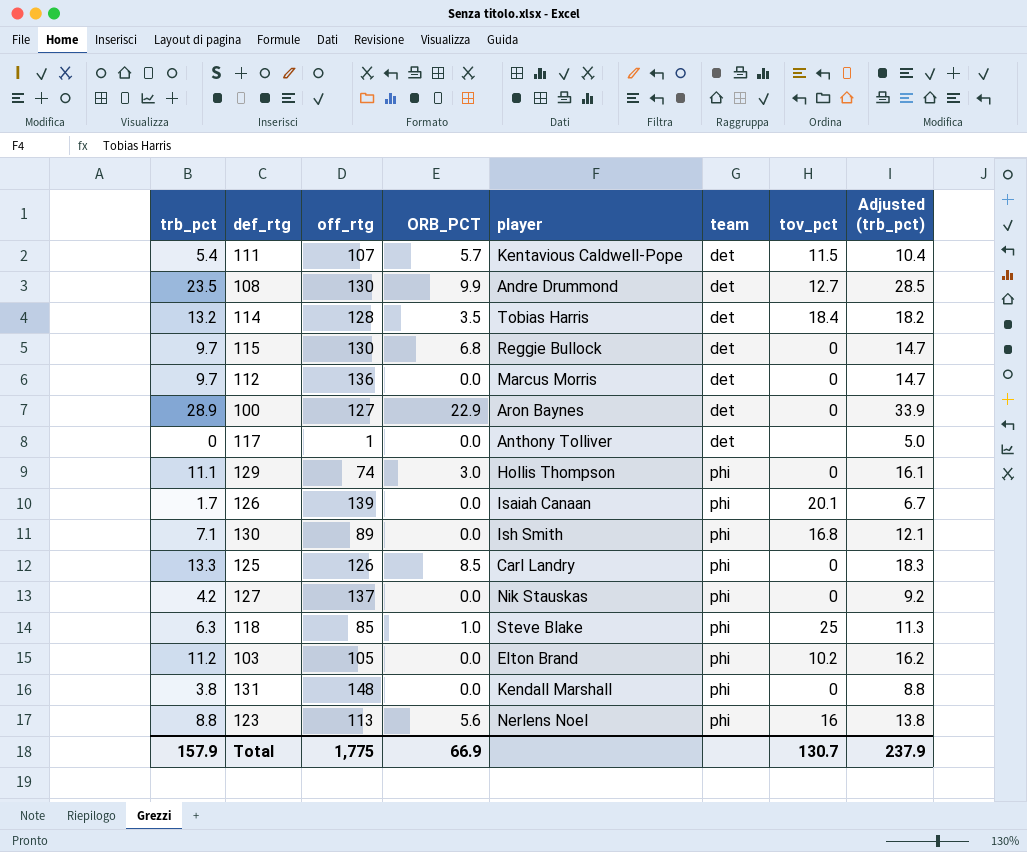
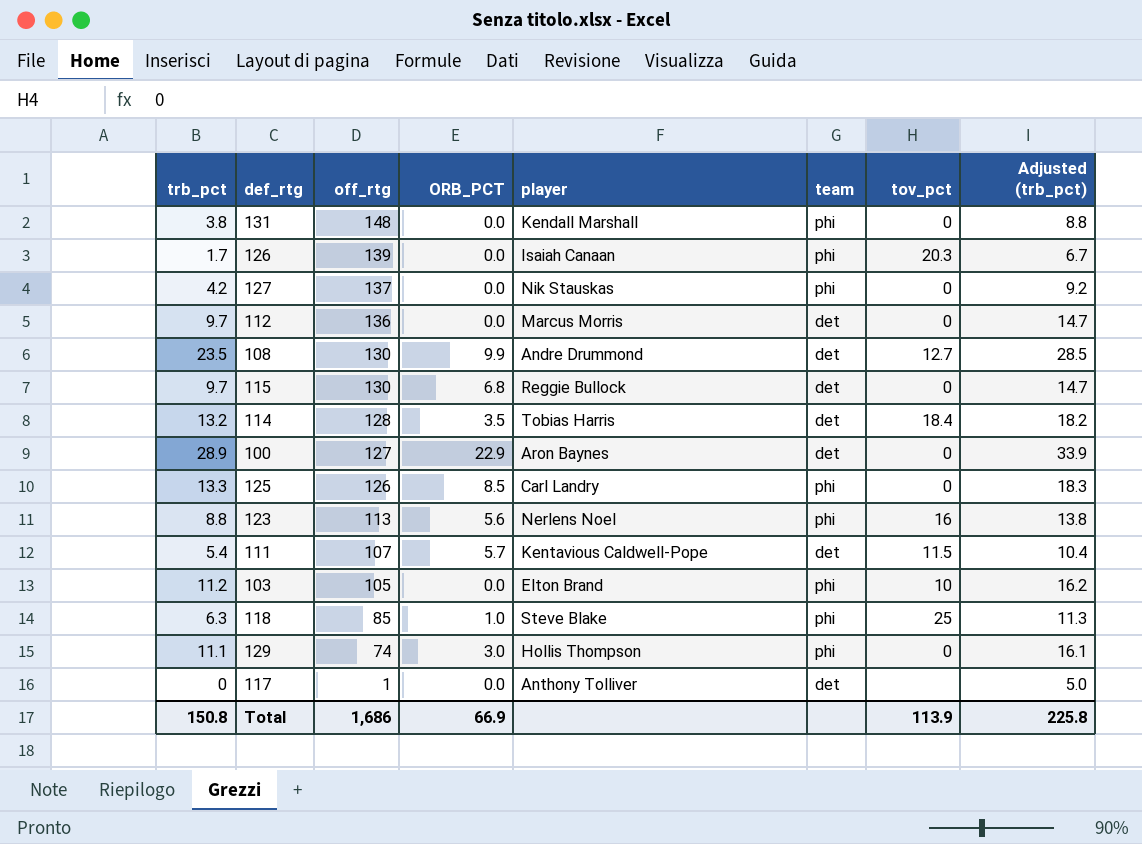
row order: team ascending -> off_rtg descending
row 130: 7.1 | 89 | 0.0 | Ish Smith | phi | 16.8 | 12.1 -> none
126 | tov_pct: 20.1 -> 20.3
103 | tov_pct: 10.2 -> 10
Total | trb_pct: 157.9 -> 150.8
Total | off_rtg: 1,775 -> 1,686
Total | tov_pct: 130.7 -> 113.9
Total | Adjusted (trb_pct): 237.9 -> 225.8

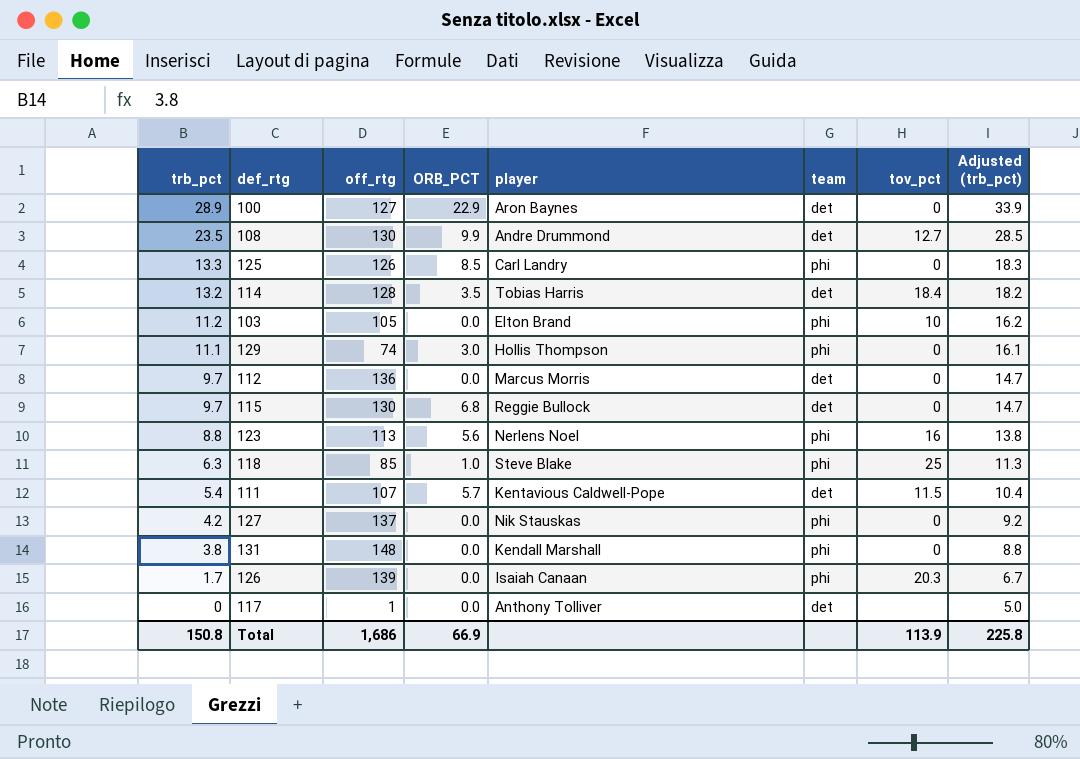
row order: off_rtg descending -> trb_pct descending

